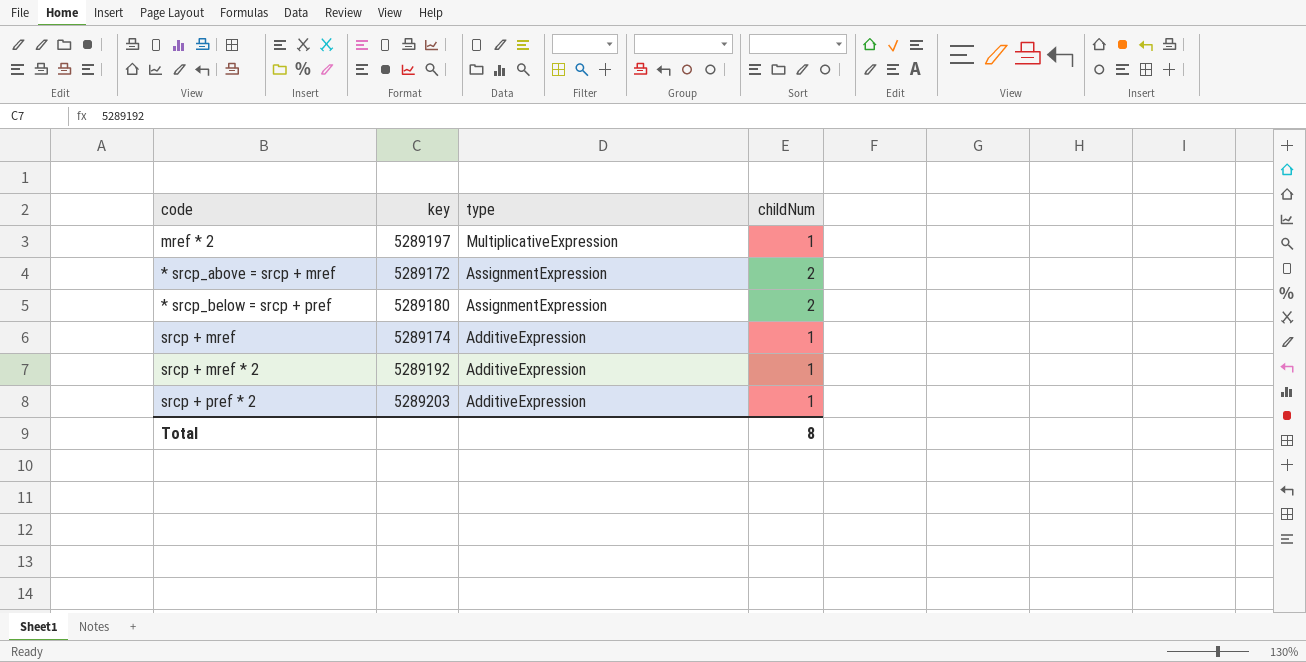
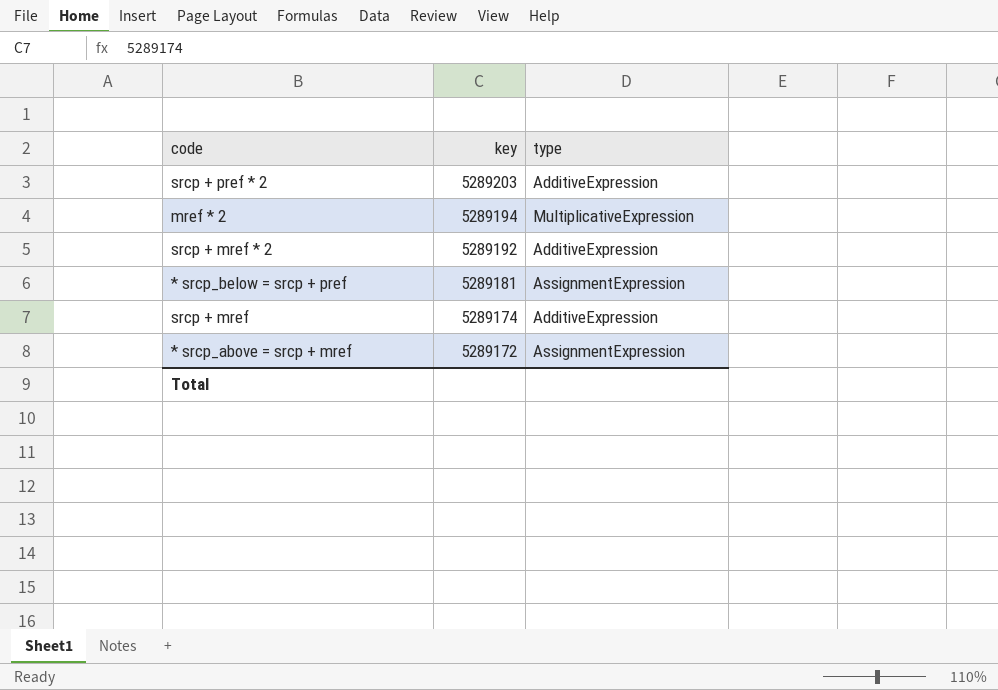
row order: type descending -> key descending
column childNum | position: 4 -> none
mref * 2 | key: 5289197 -> 5289194
* srcp_below = srcp + pref | key: 5289180 -> 5289181

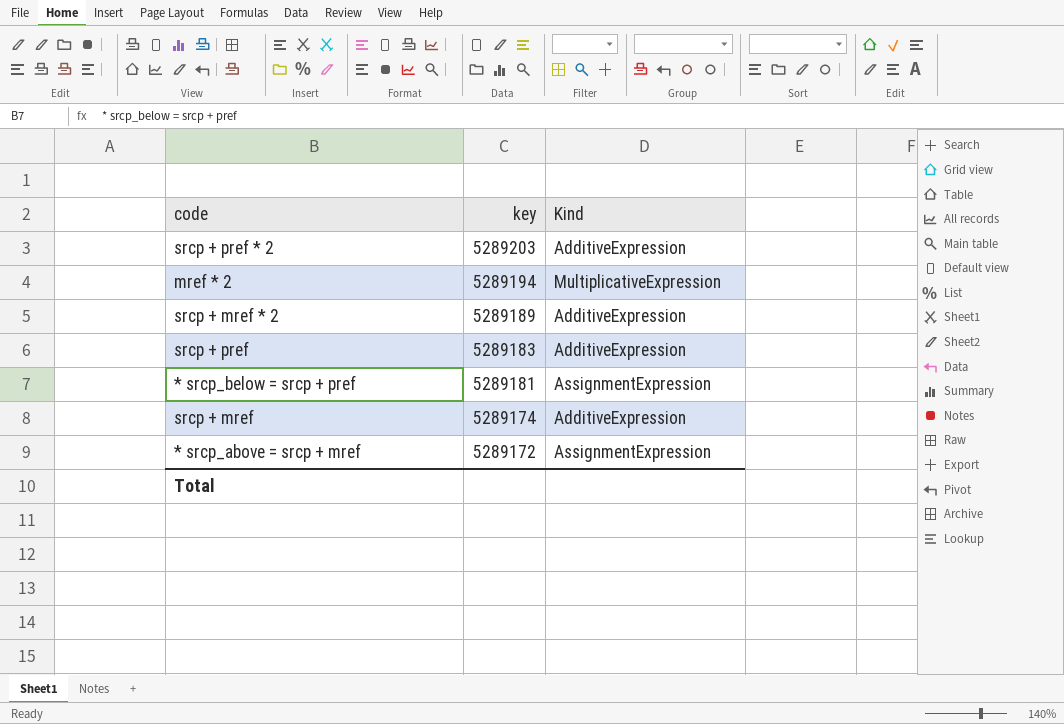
column name: type -> Kind
srcp + mref * 2 | key: 5289192 -> 5289189
row srcp + pref: none -> 5289183 | AdditiveExpression

